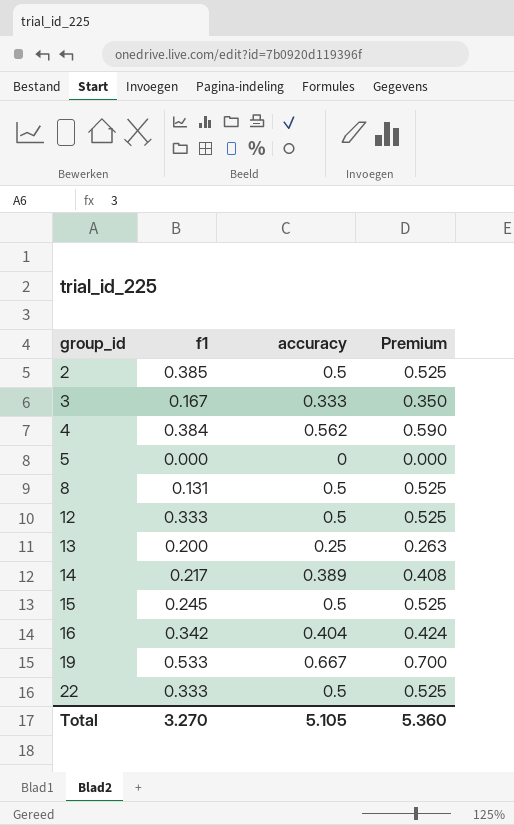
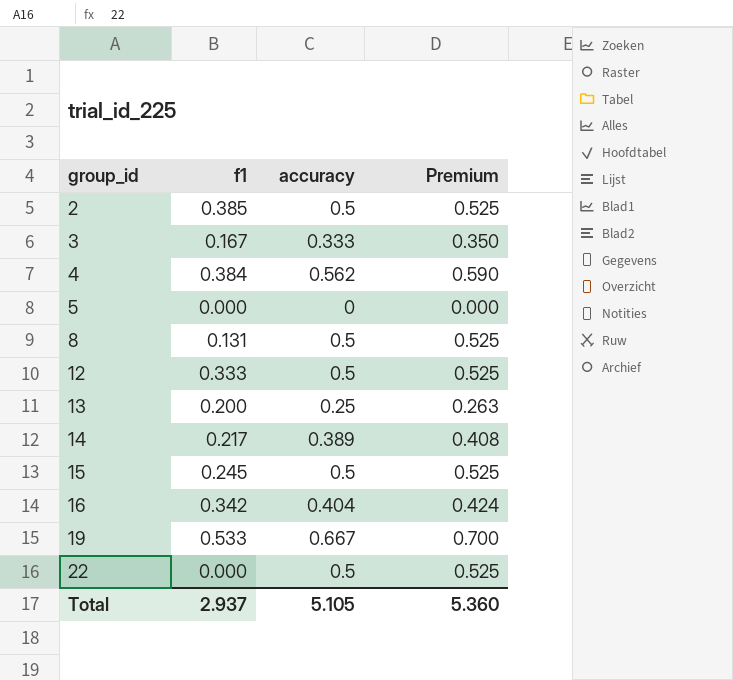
22 | f1: 0.333 -> 0.000
Total | f1: 3.270 -> 2.937

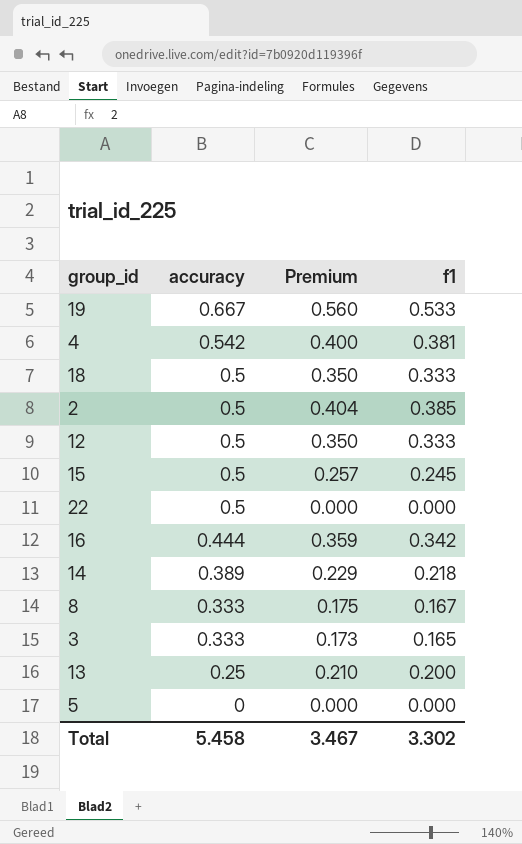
row order: group_id ascending -> accuracy descending
column Premium | formula: [accuracy] * 1.05 -> [f1] * 1.05
column f1 | position: 2 -> 4
4 | accuracy: 0.562 -> 0.542
4 | f1: 0.384 -> 0.381
row 18: none -> 0.5 | 0.350 | 0.333
16 | accuracy: 0.404 -> 0.444
14 | f1: 0.217 -> 0.218
8 | accuracy: 0.5 -> 0.333
8 | f1: 0.131 -> 0.167
3 | f1: 0.167 -> 0.165
Total | accuracy: 5.105 -> 5.458
Total | Premium: 5.360 -> 3.467
Total | f1: 2.937 -> 3.302

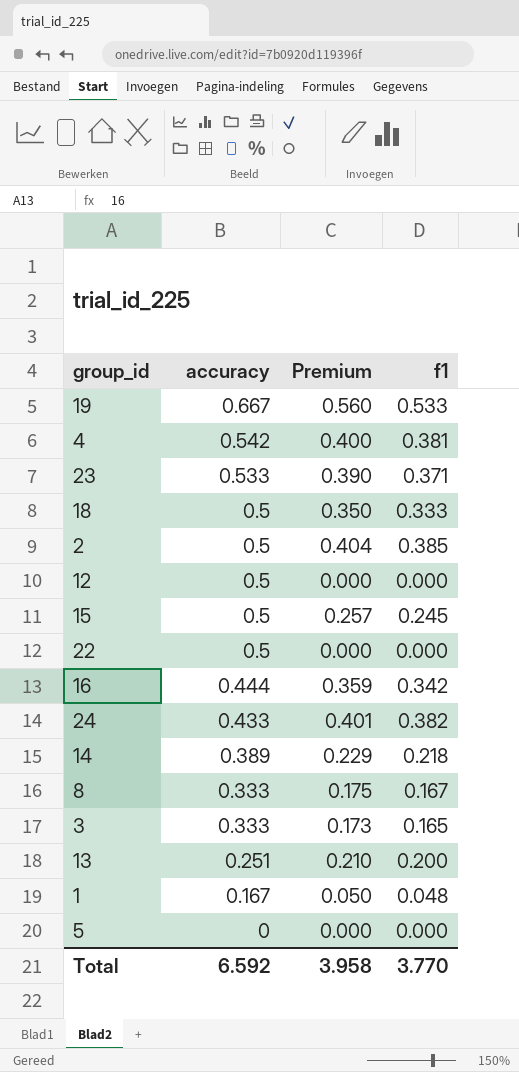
row 23: none -> 0.533 | 0.390 | 0.371
12 | Premium: 0.350 -> 0.000
12 | f1: 0.333 -> 0.000
row 24: none -> 0.433 | 0.401 | 0.382
13 | accuracy: 0.25 -> 0.251
row 1: none -> 0.167 | 0.050 | 0.048
Total | accuracy: 5.458 -> 6.592
Total | Premium: 3.467 -> 3.958
Total | f1: 3.302 -> 3.770

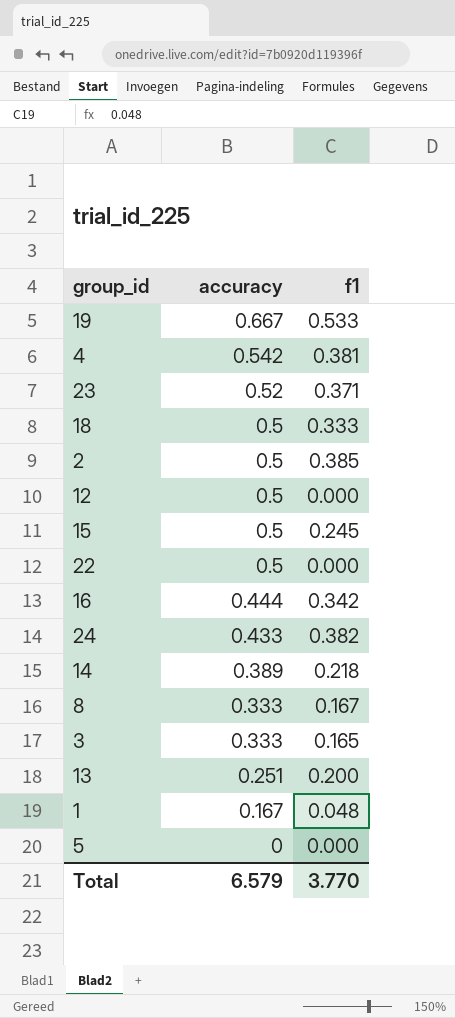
column Premium | formula: [f1] * 1.05 -> none
23 | accuracy: 0.533 -> 0.52
Total | accuracy: 6.592 -> 6.579

